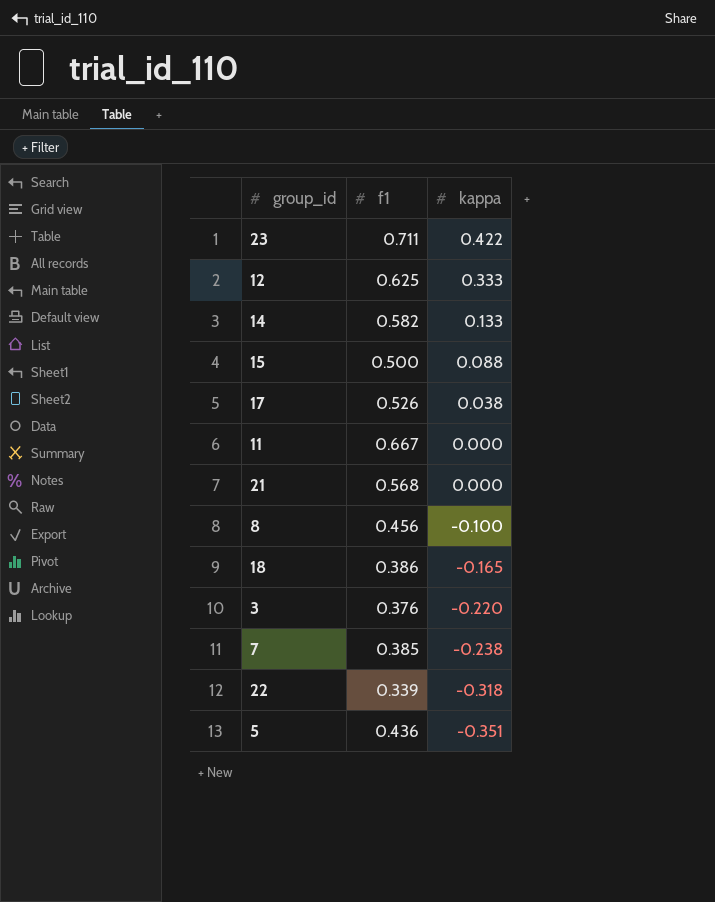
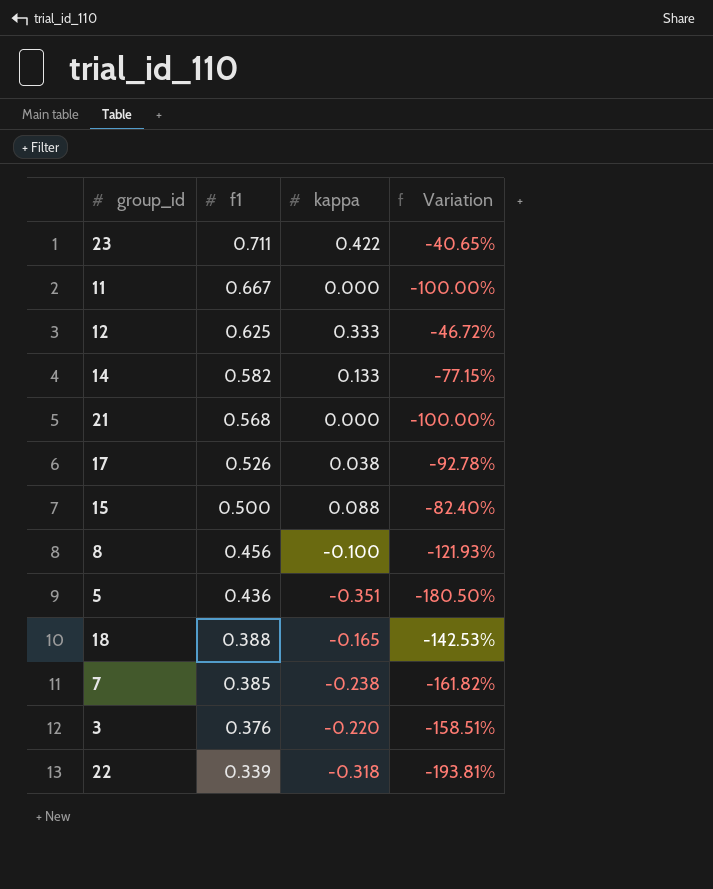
row order: kappa descending -> f1 descending
column Variation | formula: none -> ([kappa] - [f1]) / [f1]
18 | f1: 0.386 -> 0.388

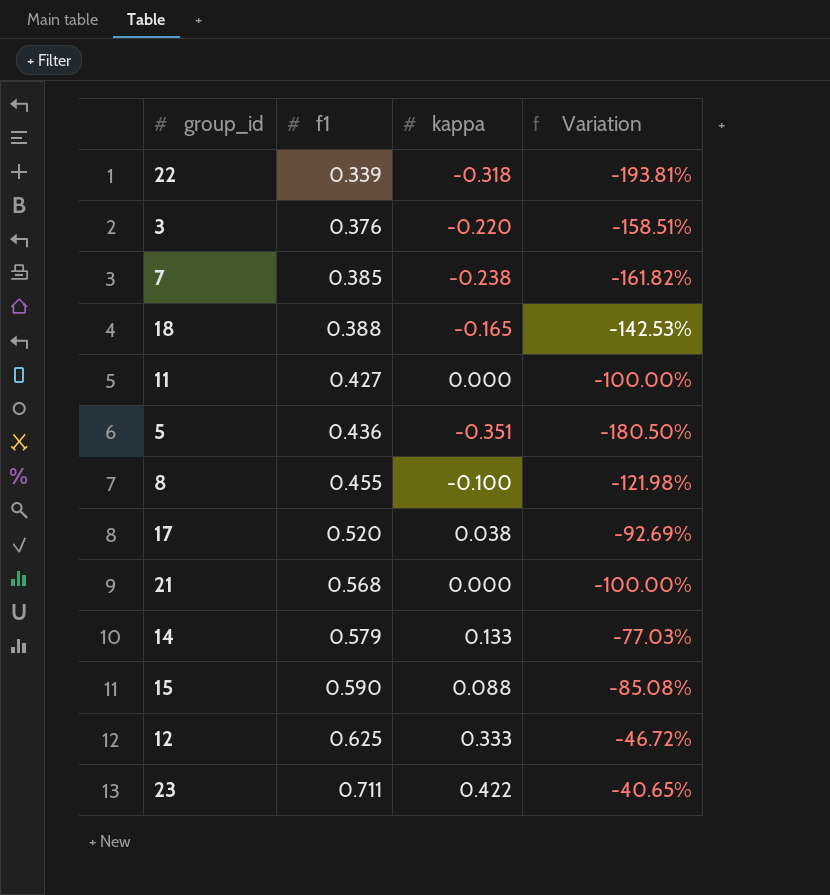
row order: f1 descending -> f1 ascending
11 | f1: 0.667 -> 0.427
8 | f1: 0.456 -> 0.455
8 | Variation: -121.93% -> -121.98%
17 | f1: 0.526 -> 0.520
17 | Variation: -92.78% -> -92.69%
14 | f1: 0.582 -> 0.579
14 | Variation: -77.15% -> -77.03%
15 | f1: 0.500 -> 0.590
15 | Variation: -82.40% -> -85.08%

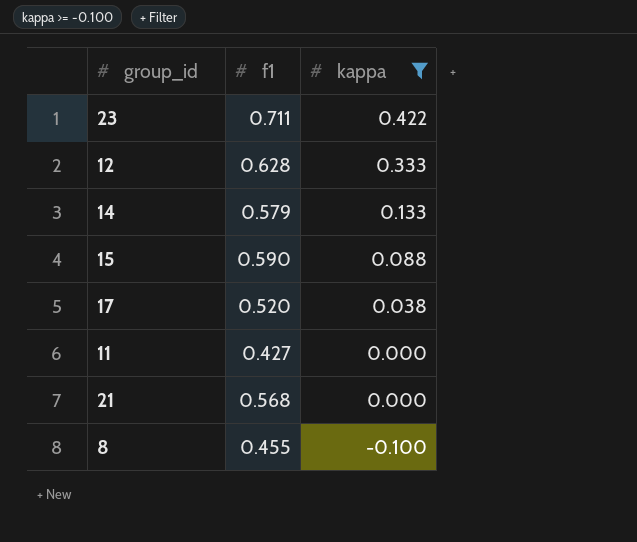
filter: none -> kappa >= -0.100
row order: f1 ascending -> kappa descending
column Variation | formula: ([kappa] - [f1]) / [f1] -> none
12 | f1: 0.625 -> 0.628

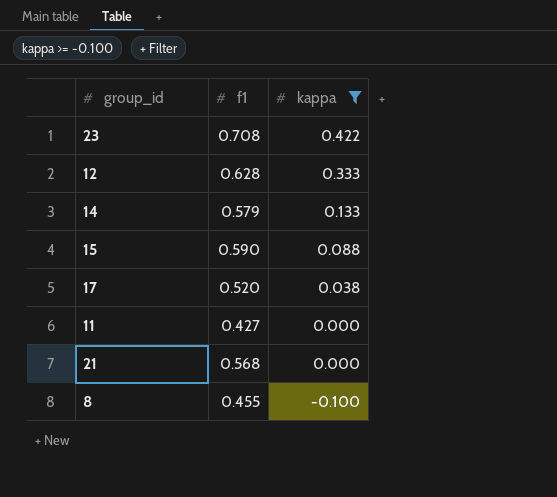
23 | f1: 0.711 -> 0.708

